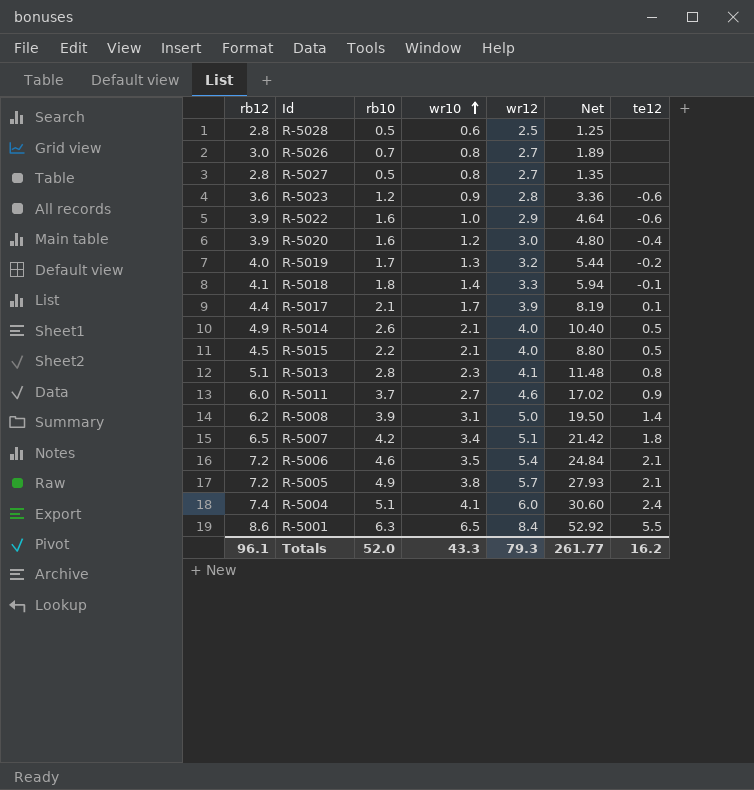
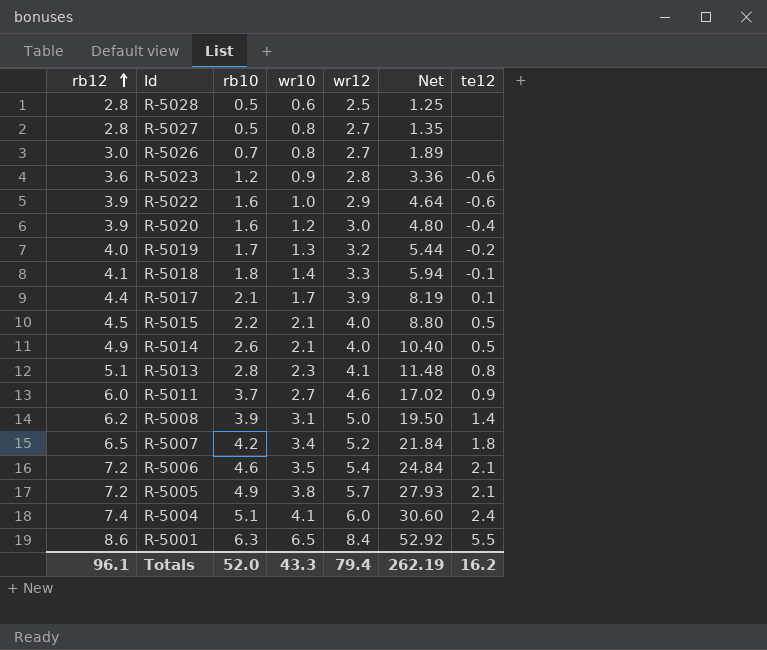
row order: wr10 ascending -> rb12 ascending
R-5007 | wr12: 5.1 -> 5.2
R-5007 | Net: 21.42 -> 21.84
Totals | wr12: 79.3 -> 79.4
Totals | Net: 261.77 -> 262.19

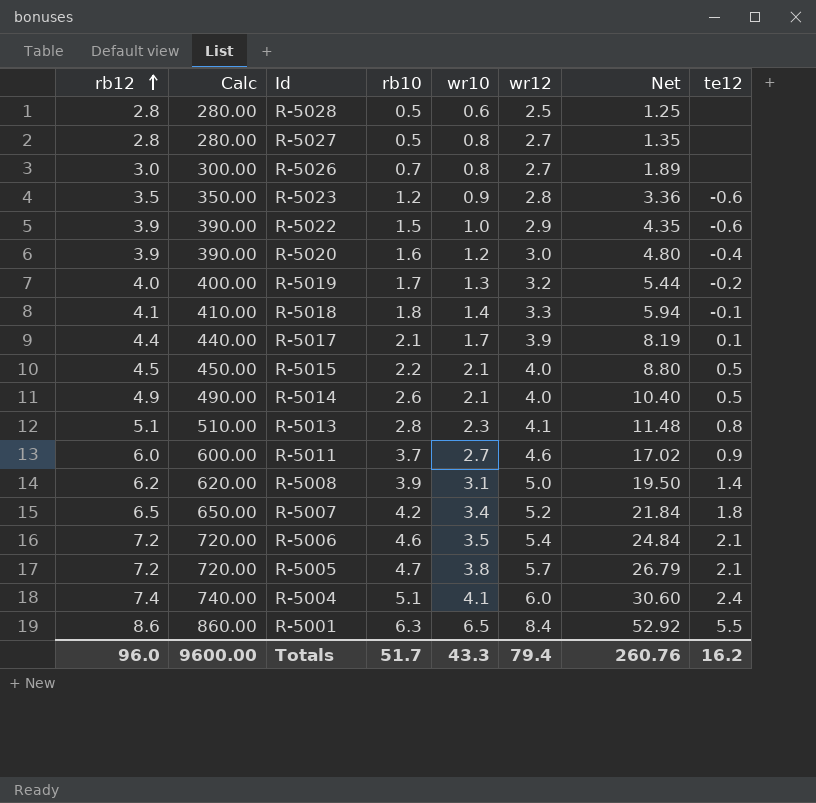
column Calc | formula: none -> [rb12] * 100
R-5023 | rb12: 3.6 -> 3.5
R-5022 | rb10: 1.6 -> 1.5
R-5022 | Net: 4.64 -> 4.35
R-5005 | rb10: 4.9 -> 4.7
R-5005 | Net: 27.93 -> 26.79
Totals | rb12: 96.1 -> 96.0
Totals | rb10: 52.0 -> 51.7
Totals | Net: 262.19 -> 260.76

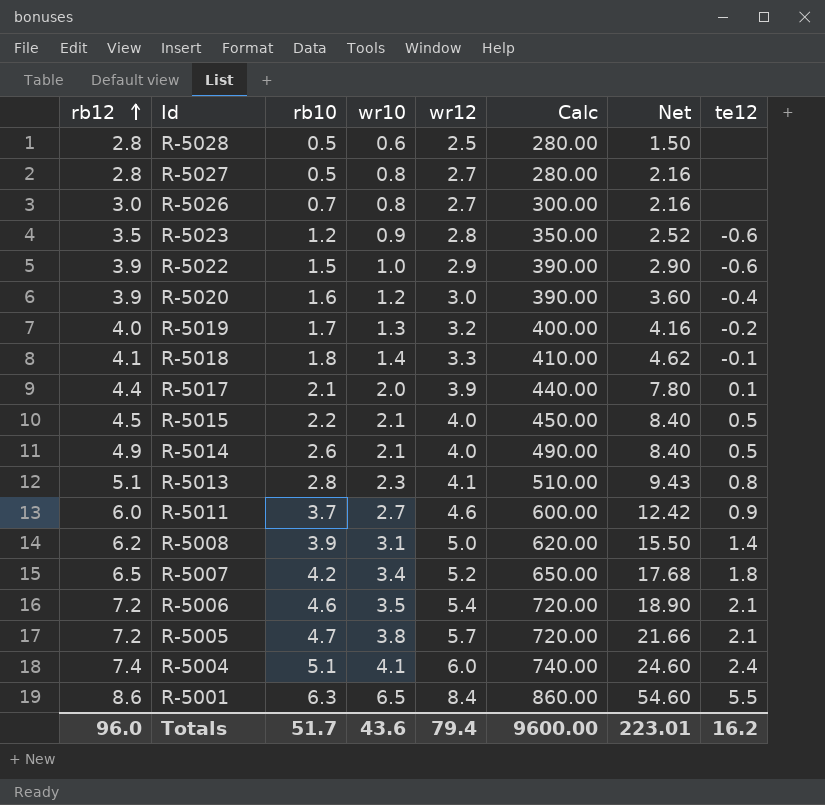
column Calc | position: 2 -> 6
column Net | formula: [rb10] * [wr12] -> [wr10] * [wr12]
R-5017 | wr10: 1.7 -> 2.0
Totals | wr10: 43.3 -> 43.6
Totals | Net: 260.76 -> 223.01

